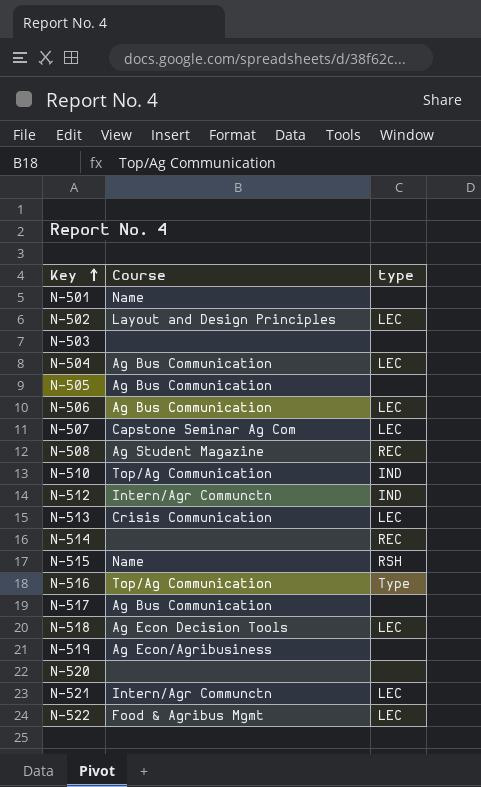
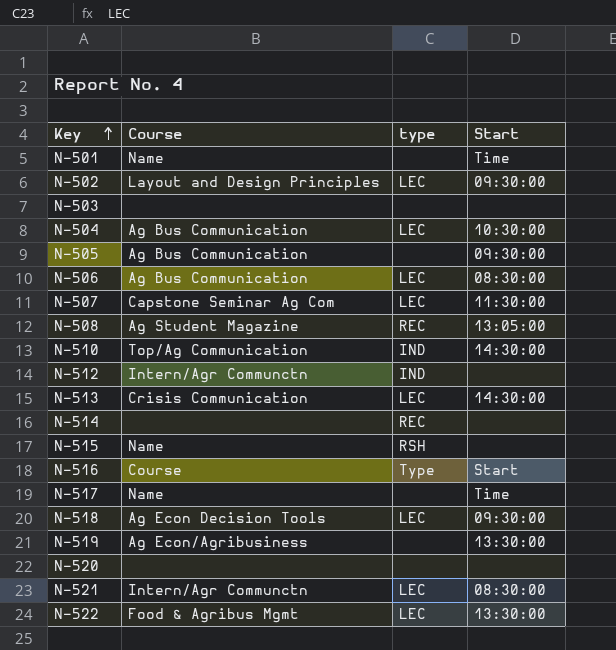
column Start | position: none -> 4
N-516 | Course: Top/Ag Communication -> Course
N-517 | Course: Ag Bus Communication -> Name

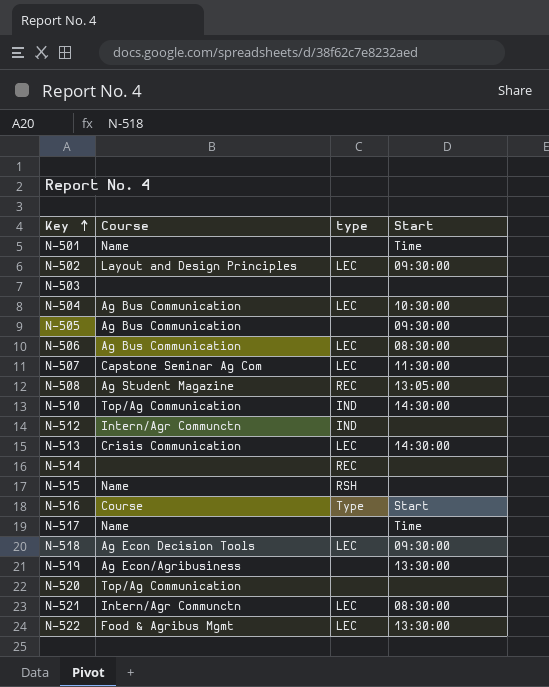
N-520 | Course: none -> Top/Ag Communication

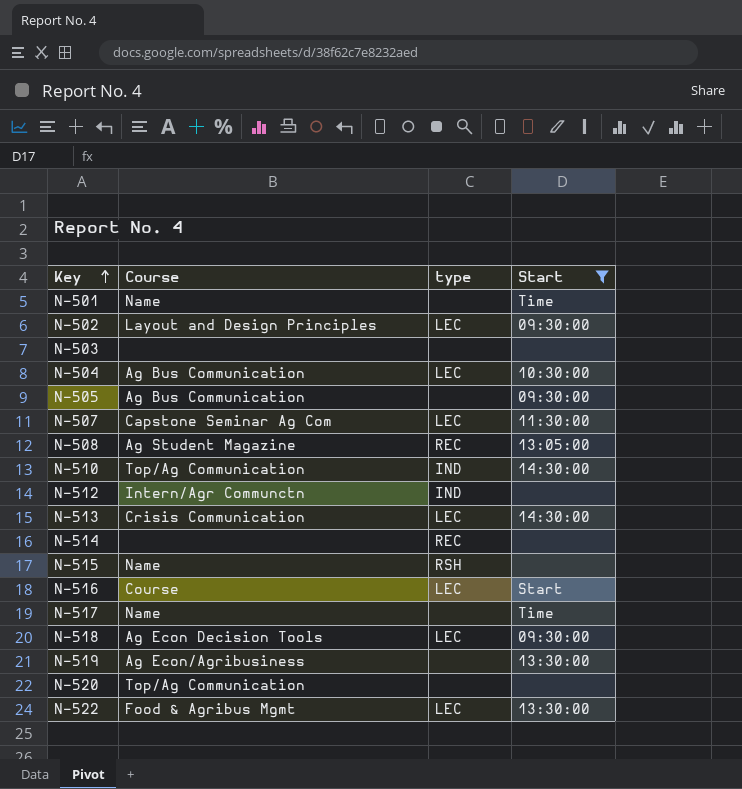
filter: none -> Start != 08:30:00
N-516 | type: Type -> LEC

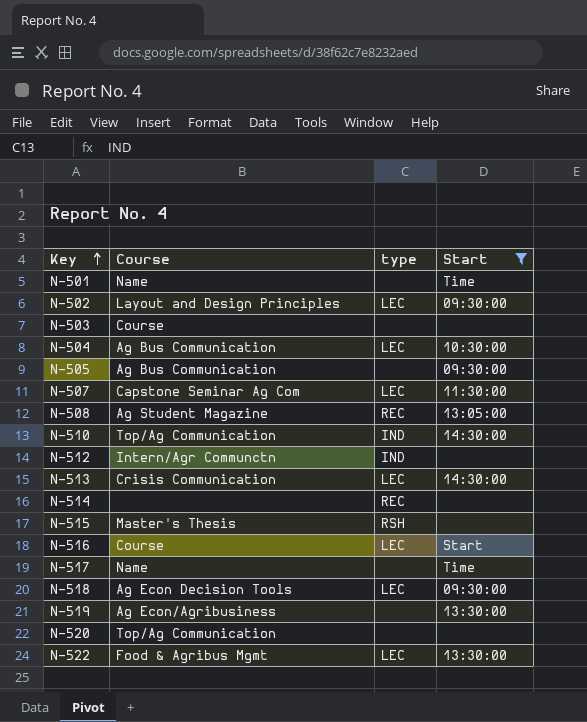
N-503 | Course: none -> Course
N-515 | Course: Name -> Master's Thesis

